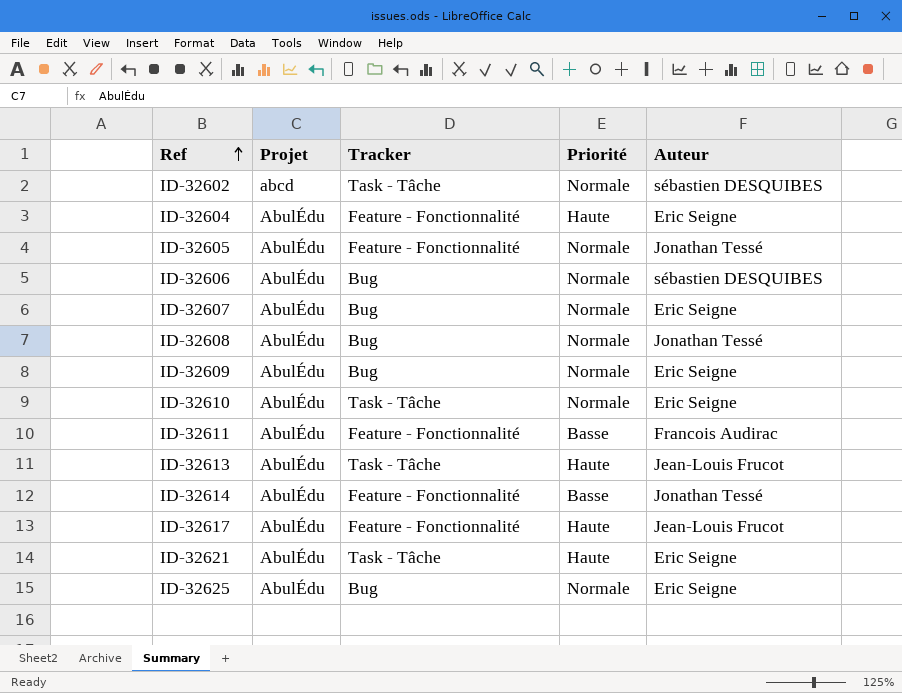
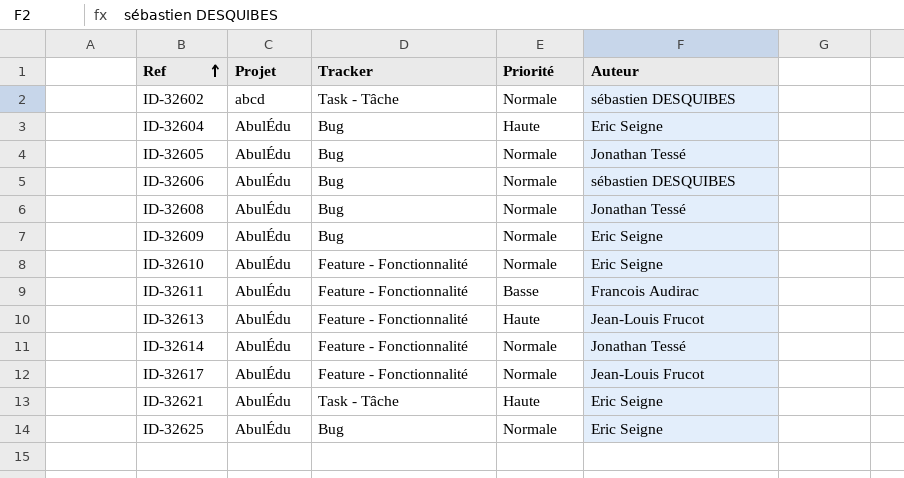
row ID-32607: AbulÉdu | Bug | Normale | Eric Seigne -> none
ID-32604 | Tracker: Feature - Fonctionnalité -> Bug
ID-32605 | Tracker: Feature - Fonctionnalité -> Bug
ID-32610 | Tracker: Task - Tâche -> Feature - Fonctionnalité
ID-32613 | Tracker: Task - Tâche -> Feature - Fonctionnalité
ID-32614 | Priorité: Basse -> Normale
ID-32617 | Priorité: Haute -> Normale

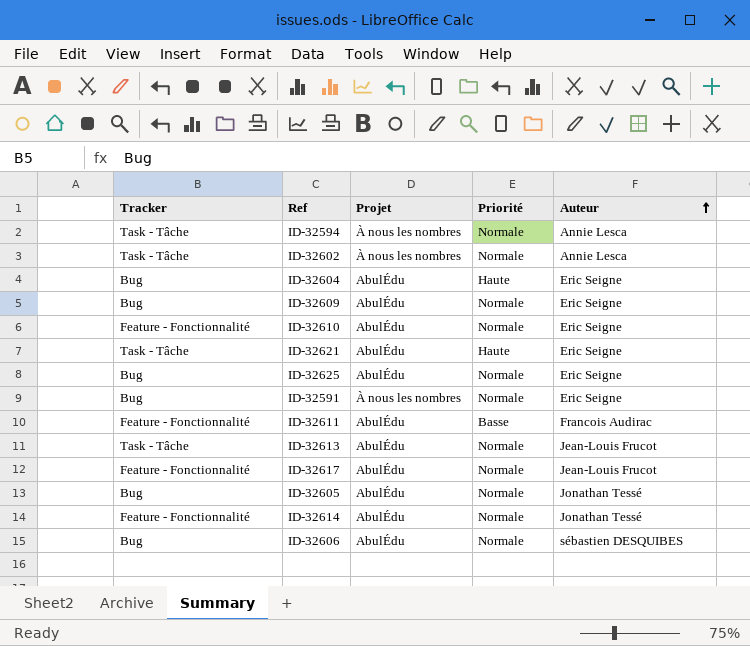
row order: Ref ascending -> Auteur ascending
column Tracker | position: 3 -> 1
row ID-32608: AbulÉdu | Bug | Normale | Jonathan Tessé -> none
row ID-32594: none -> Task - Tâche | À nous les nombres | Normale | Annie Lesca
ID-32602 | Projet: abcd -> À nous les nombres
ID-32602 | Auteur: sébastien DESQUIBES -> Annie Lesca
row ID-32591: none -> Bug | À nous les nombres | Normale | Eric Seigne
ID-32613 | Tracker: Feature - Fonctionnalité -> Task - Tâche
ID-32613 | Priorité: Haute -> Normale

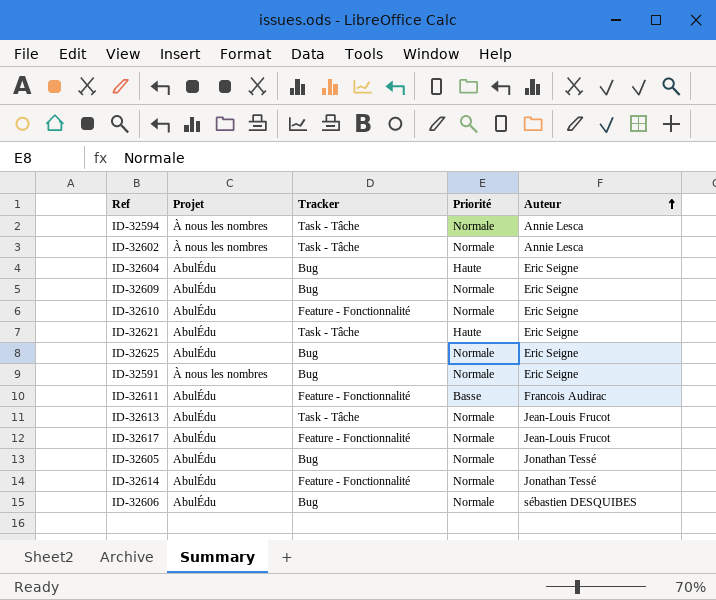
column Tracker | position: 1 -> 3

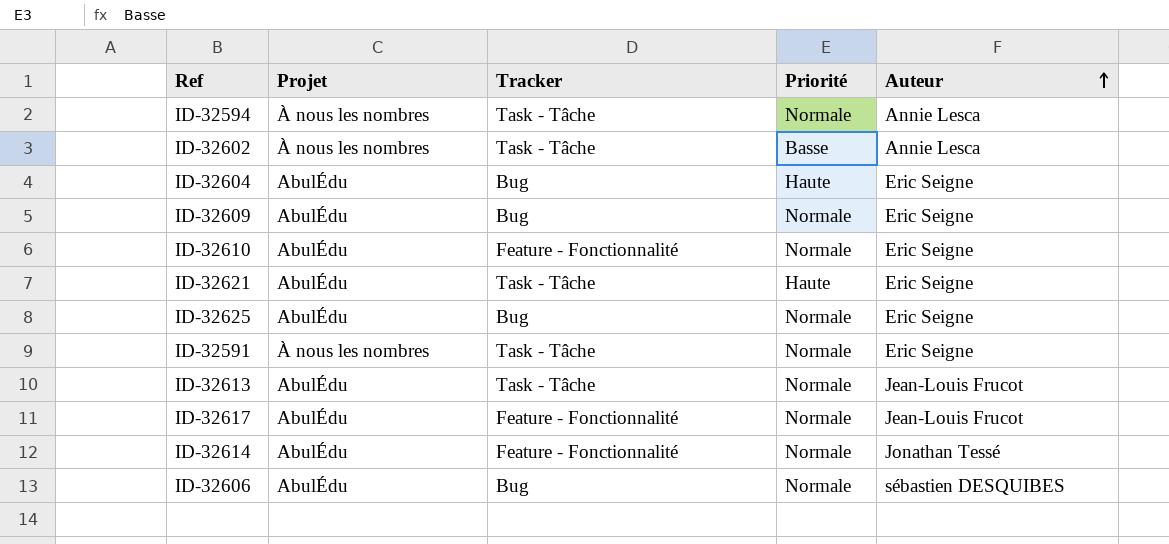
row ID-32611: AbulÉdu | Feature - Fonctionnalité | Basse | Francois Audirac -> none
row ID-32605: AbulÉdu | Bug | Normale | Jonathan Tessé -> none
ID-32602 | Priorité: Normale -> Basse
ID-32591 | Tracker: Bug -> Task - Tâche

